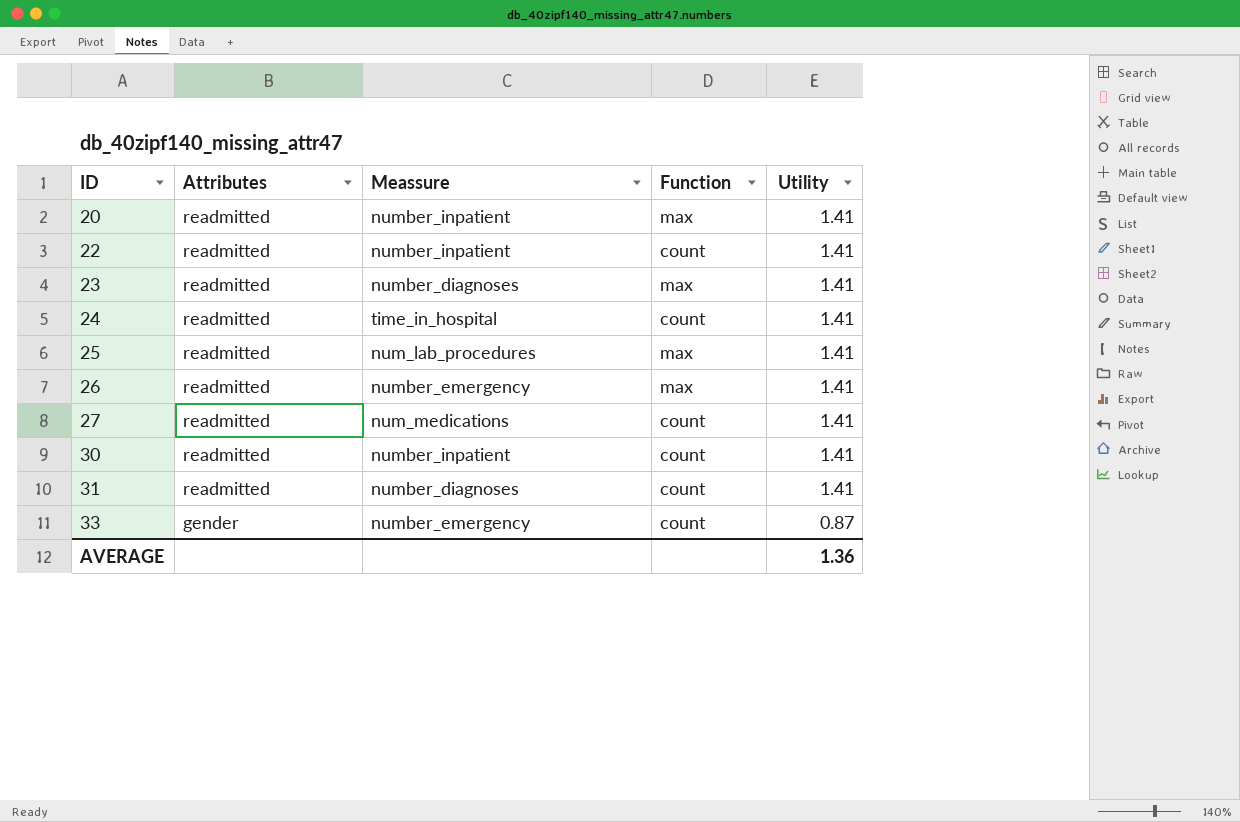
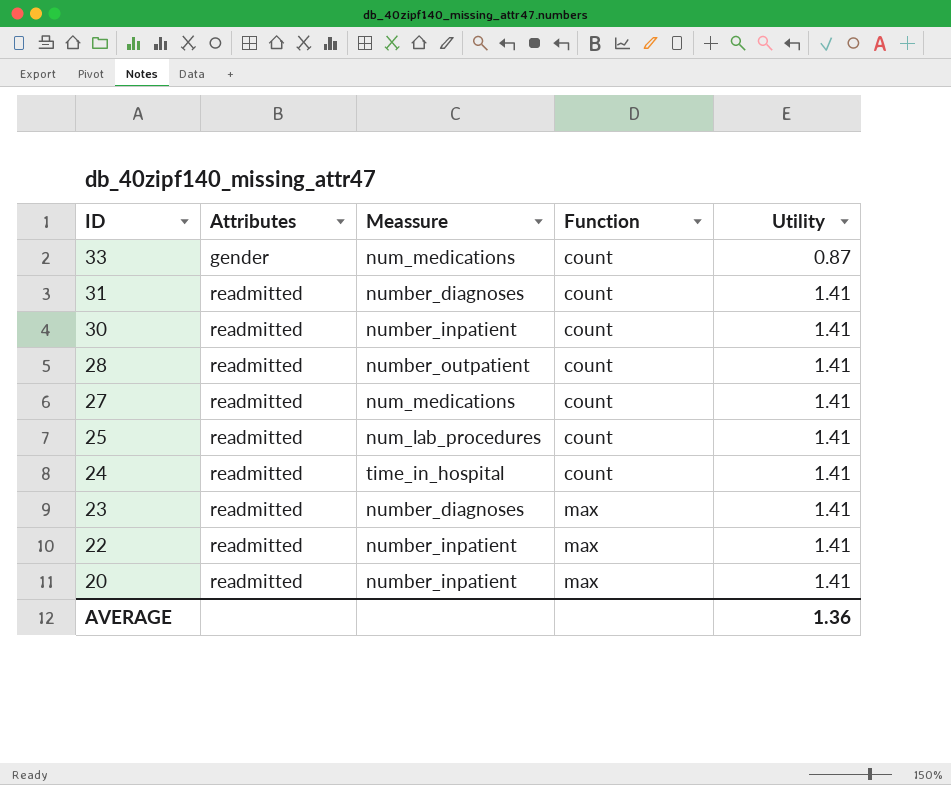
row order: ID ascending -> ID descending
row 26: readmitted | number_emergency | max | 1.41 -> none
33 | Meassure: number_emergency -> num_medications
row 28: none -> readmitted | number_outpatient | count | 1.41
25 | Function: max -> count
22 | Function: count -> max

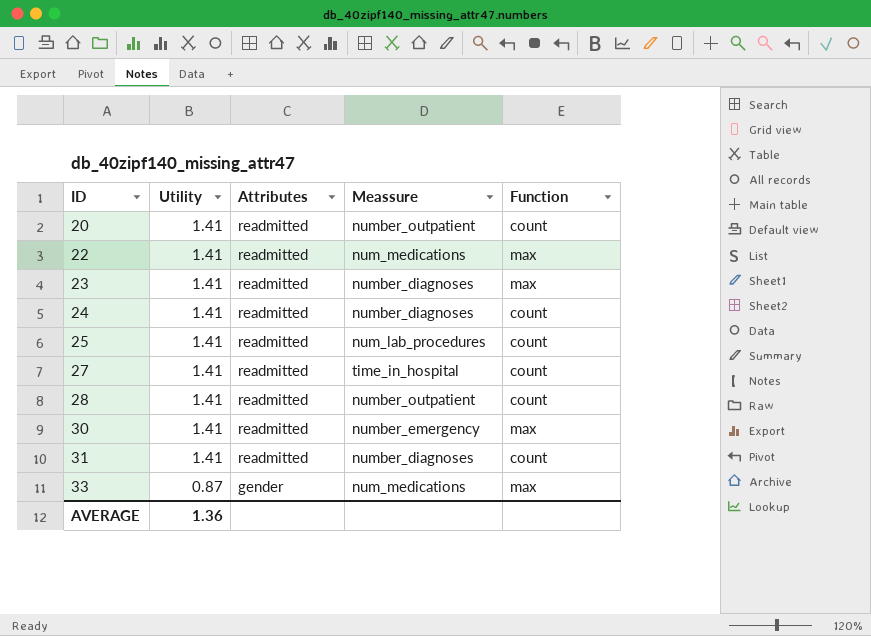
row order: ID descending -> ID ascending
column Utility | position: 5 -> 2
20 | Meassure: number_inpatient -> number_outpatient
20 | Function: max -> count
22 | Meassure: number_inpatient -> num_medications
24 | Meassure: time_in_hospital -> number_diagnoses
27 | Meassure: num_medications -> time_in_hospital
30 | Meassure: number_inpatient -> number_emergency
30 | Function: count -> max
33 | Function: count -> max

